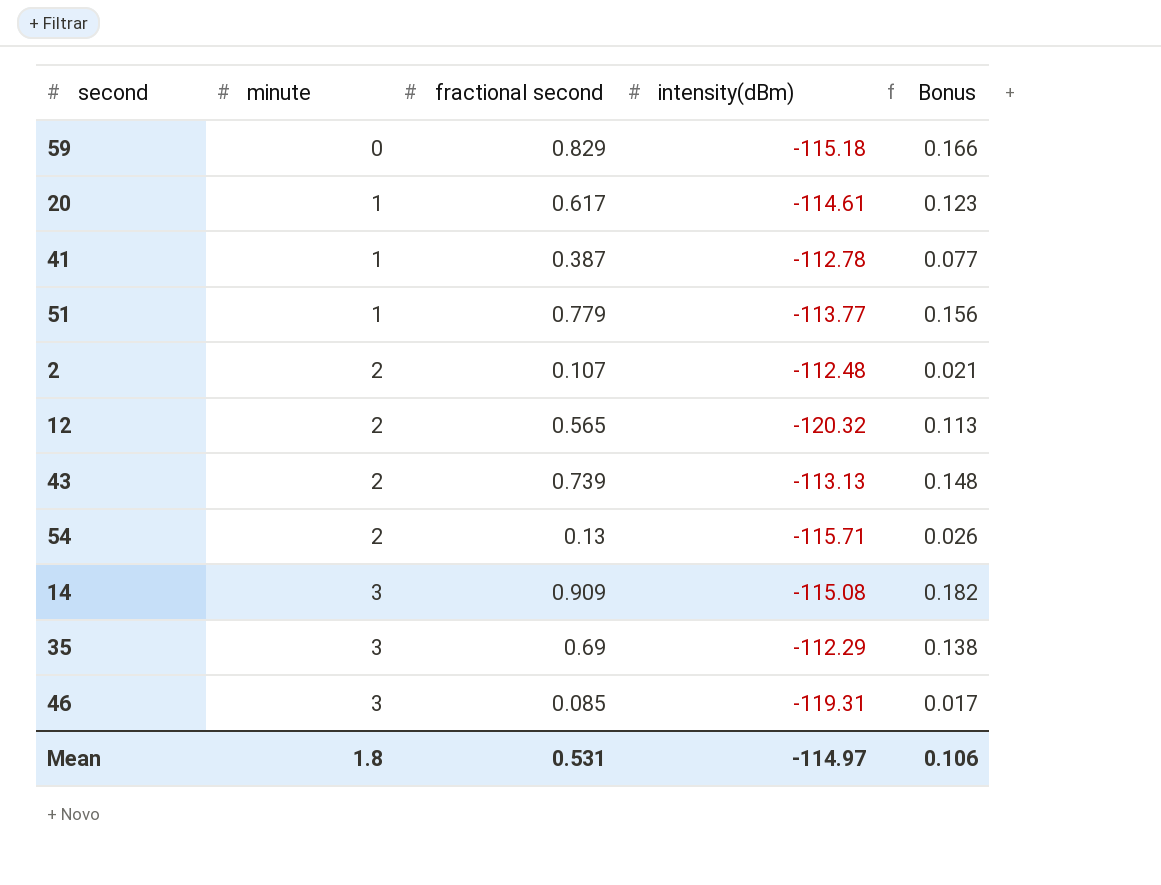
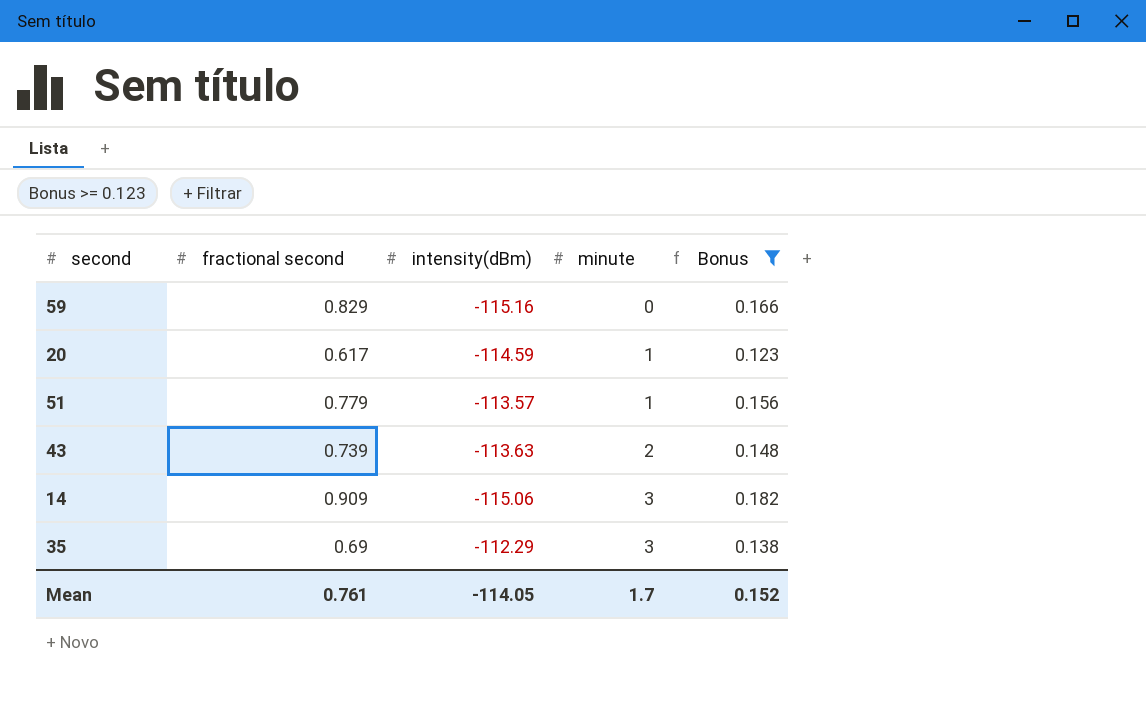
filter: none -> Bonus >= 0.123
column minute | position: 2 -> 4
59 | intensity(dBm): -115.18 -> -115.16
20 | intensity(dBm): -114.61 -> -114.59
51 | intensity(dBm): -113.77 -> -113.57
43 | intensity(dBm): -113.13 -> -113.63
14 | intensity(dBm): -115.08 -> -115.06
Mean | fractional second: 0.531 -> 0.761
Mean | intensity(dBm): -114.97 -> -114.05
Mean | minute: 1.8 -> 1.7
Mean | Bonus: 0.106 -> 0.152

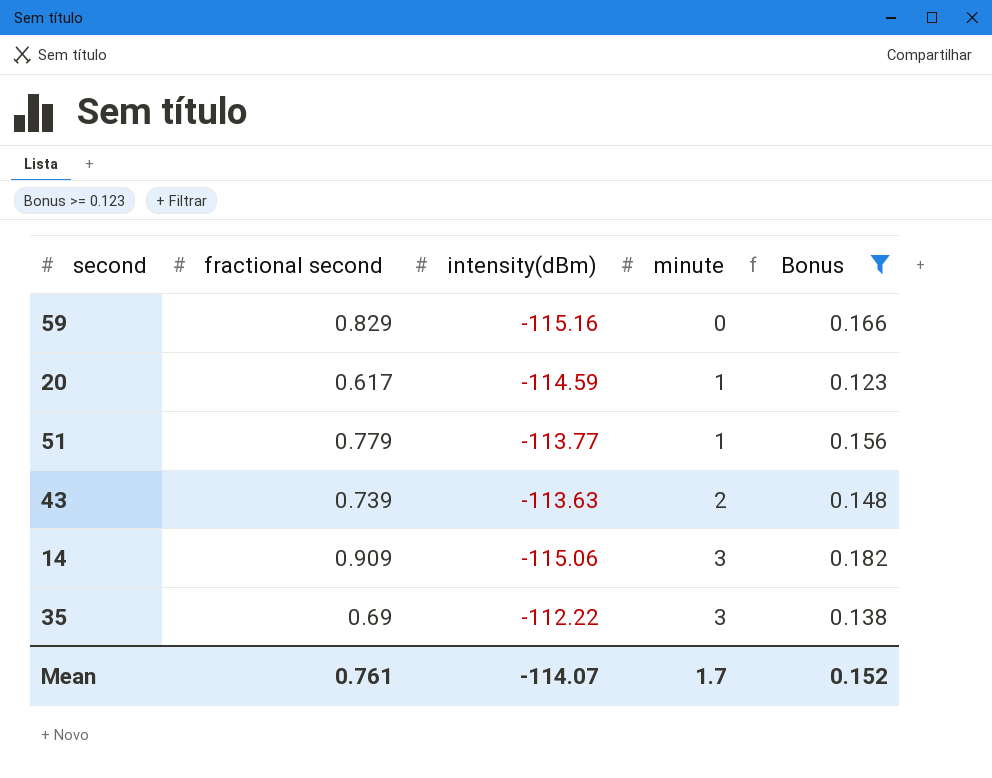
51 | intensity(dBm): -113.57 -> -113.77
35 | intensity(dBm): -112.29 -> -112.22
Mean | intensity(dBm): -114.05 -> -114.07

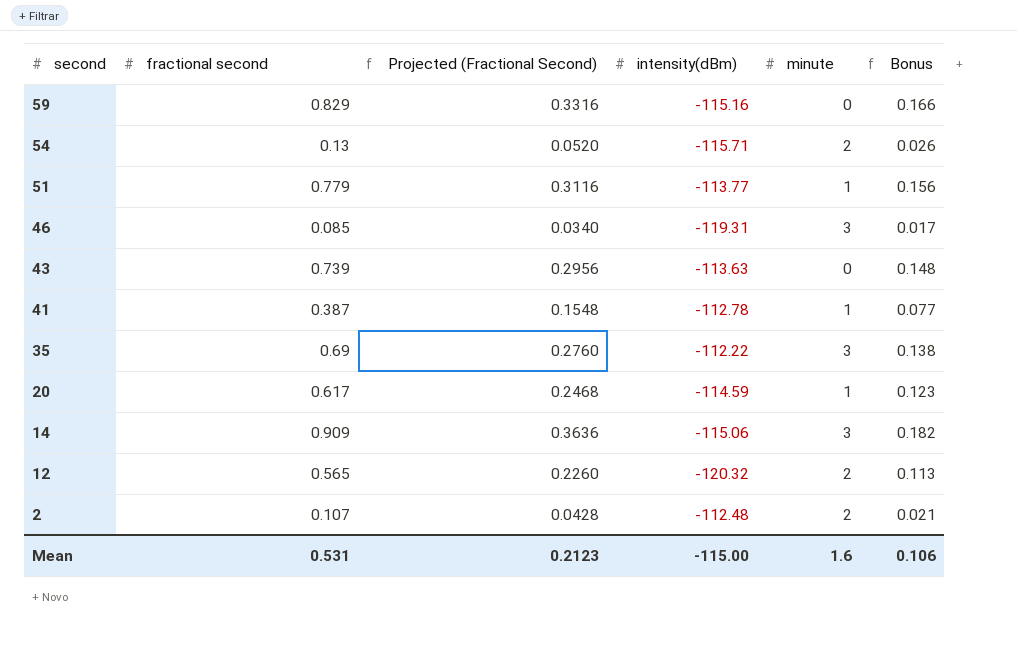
filter: Bonus >= 0.123 -> none
row order: minute ascending -> second descending
column Projected (Fractional Second) | formula: none -> [fractional second] * 0.4
43 | minute: 2 -> 0
Mean | fractional second: 0.761 -> 0.531
Mean | intensity(dBm): -114.07 -> -115.00
Mean | minute: 1.7 -> 1.6
Mean | Bonus: 0.152 -> 0.106

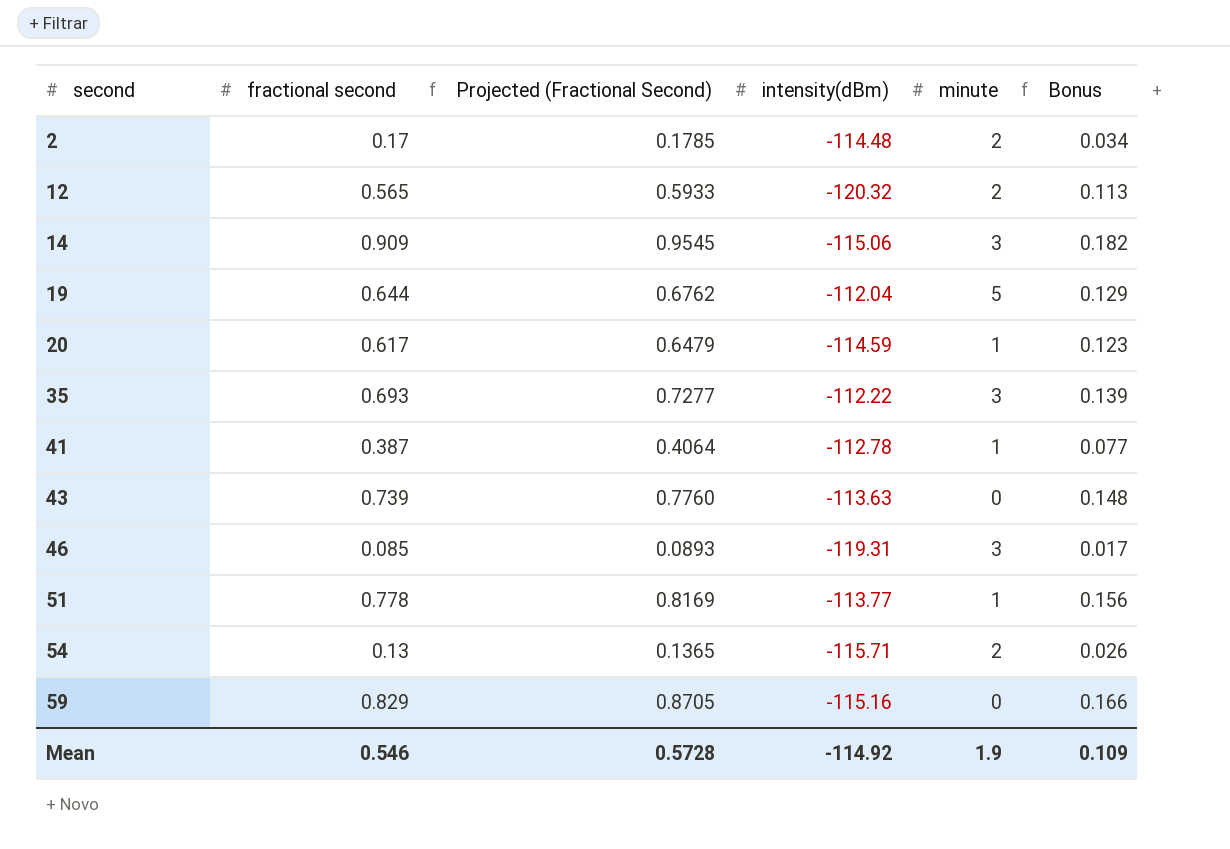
row order: second descending -> second ascending
column Projected (Fractional Second) | formula: [fractional second] * 0.4 -> [fractional second] * 1.05
2 | fractional second: 0.107 -> 0.17
2 | intensity(dBm): -112.48 -> -114.48
2 | Bonus: 0.021 -> 0.034
row 19: none -> 0.644 | 0.6762 | -112.04 | 5 | 0.129
35 | fractional second: 0.69 -> 0.693
35 | Bonus: 0.138 -> 0.139
51 | fractional second: 0.779 -> 0.778
Mean | fractional second: 0.531 -> 0.546
Mean | Projected (Fractional Second): 0.2123 -> 0.5728
Mean | intensity(dBm): -115.00 -> -114.92
Mean | minute: 1.6 -> 1.9
Mean | Bonus: 0.106 -> 0.109

